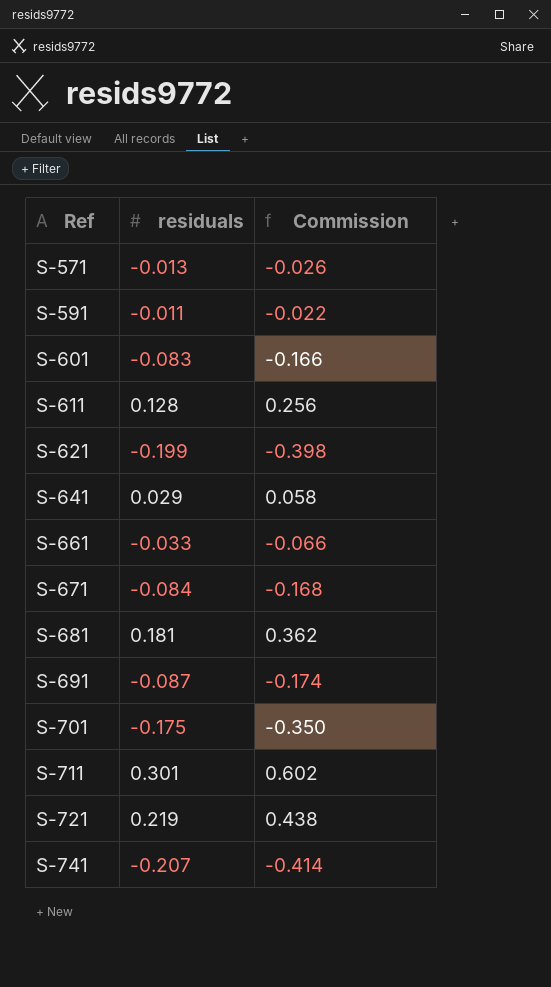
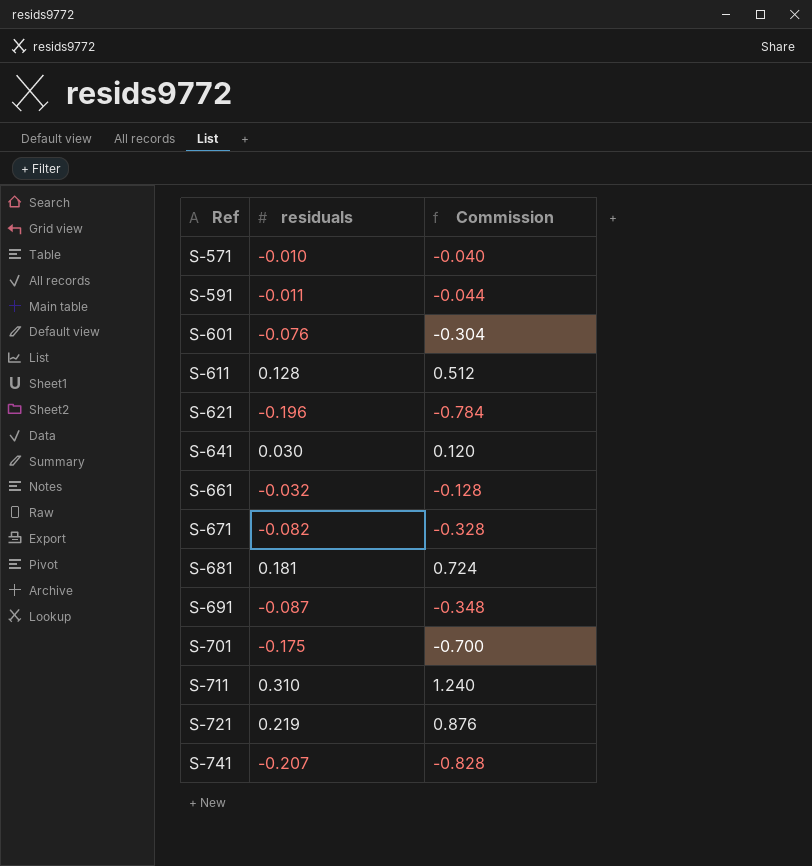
column Commission | formula: [residuals] * 2 -> [residuals] * 4
S-571 | residuals: -0.013 -> -0.010
S-601 | residuals: -0.083 -> -0.076
S-621 | residuals: -0.199 -> -0.196
S-641 | residuals: 0.029 -> 0.030
S-661 | residuals: -0.033 -> -0.032
S-671 | residuals: -0.084 -> -0.082
S-711 | residuals: 0.301 -> 0.310

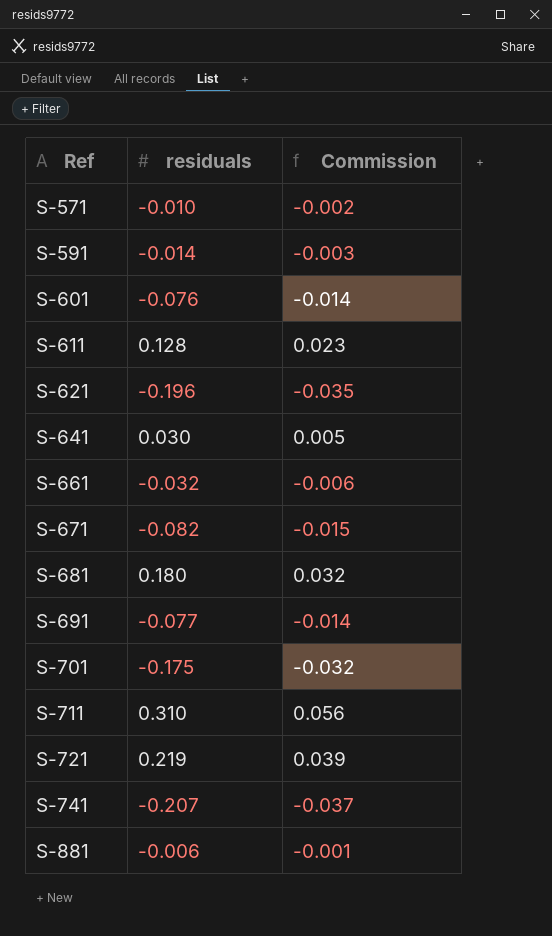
column Commission | formula: [residuals] * 4 -> [residuals] * 0.18
S-591 | residuals: -0.011 -> -0.014
S-681 | residuals: 0.181 -> 0.180
S-691 | residuals: -0.087 -> -0.077
row S-881: none -> -0.006 | -0.001

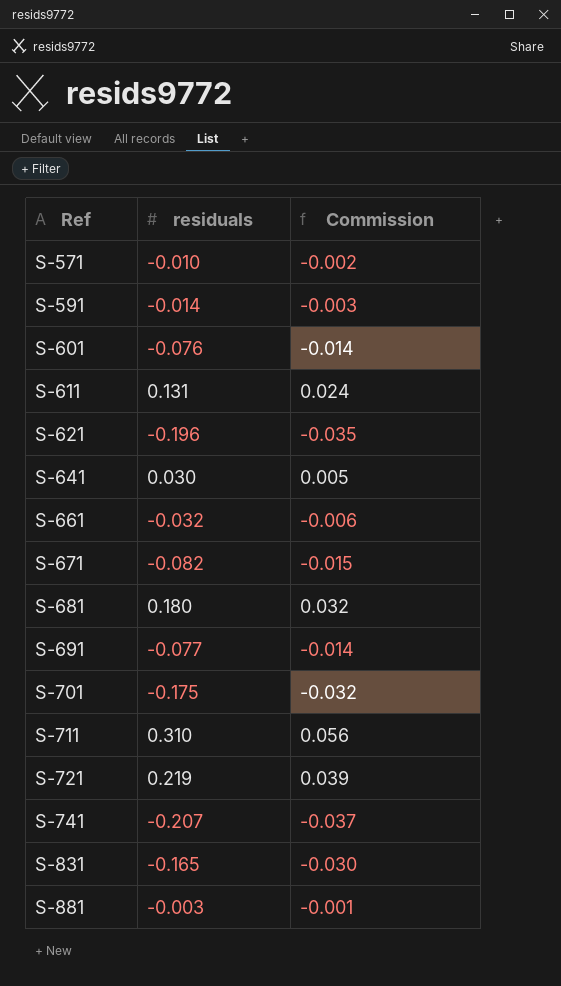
S-611 | residuals: 0.128 -> 0.131
S-611 | Commission: 0.023 -> 0.024
row S-831: none -> -0.165 | -0.030
S-881 | residuals: -0.006 -> -0.003

